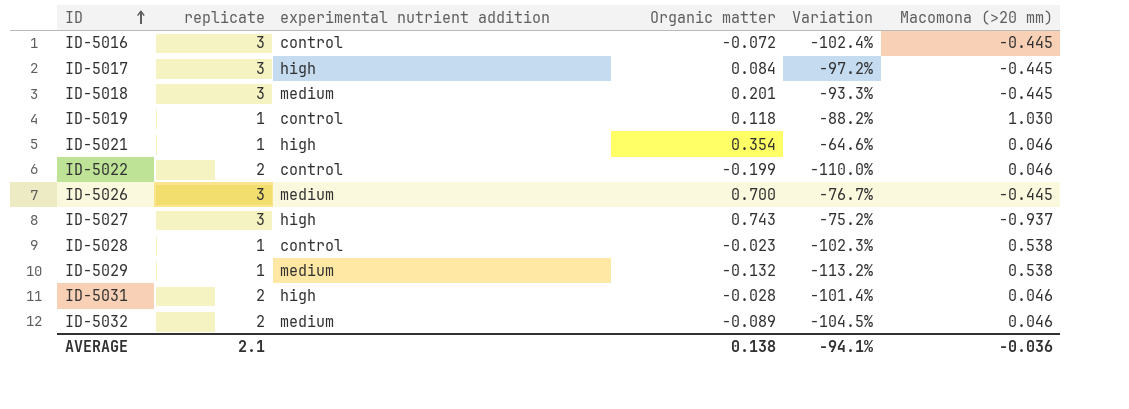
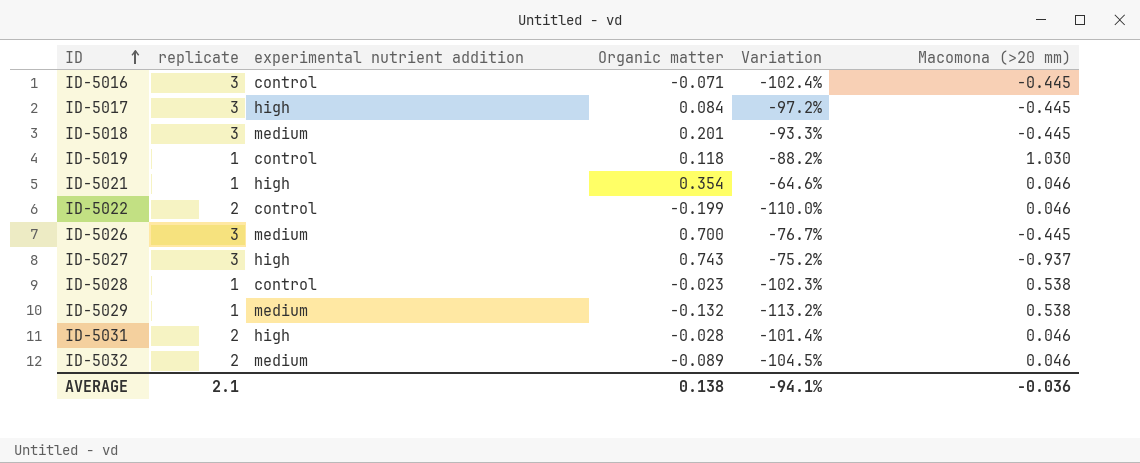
ID-5016 | Organic matter: -0.072 -> -0.071

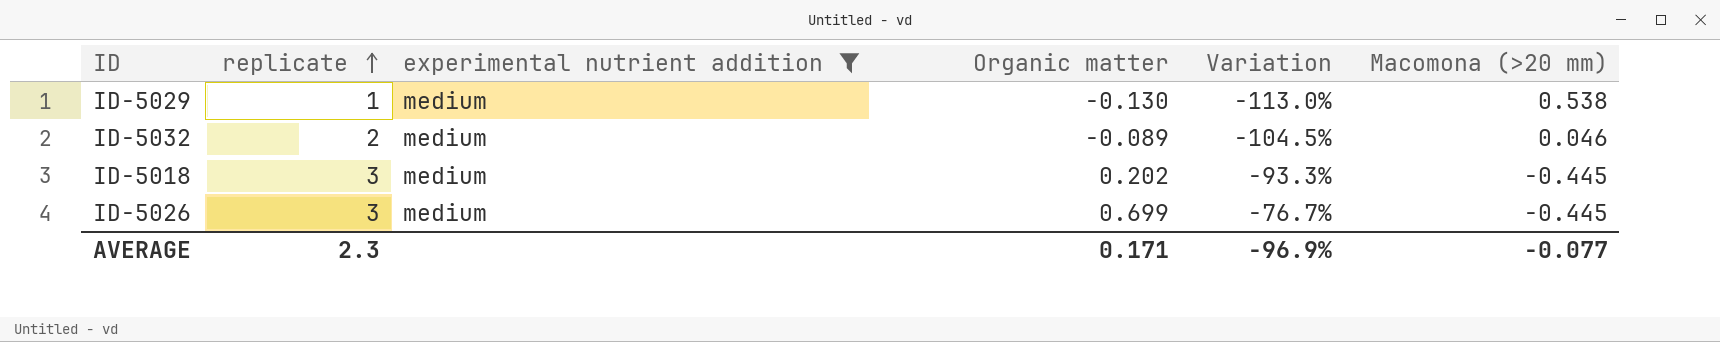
filter: none -> experimental nutrient addition = medium
row order: ID ascending -> replicate ascending
ID-5029 | Organic matter: -0.132 -> -0.130
ID-5029 | Variation: -113.2% -> -113.0%
ID-5018 | Organic matter: 0.201 -> 0.202
ID-5026 | Organic matter: 0.700 -> 0.699
AVERAGE | replicate: 2.1 -> 2.3
AVERAGE | Organic matter: 0.138 -> 0.171
AVERAGE | Variation: -94.1% -> -96.9%
AVERAGE | Macomona (>20 mm): -0.036 -> -0.077

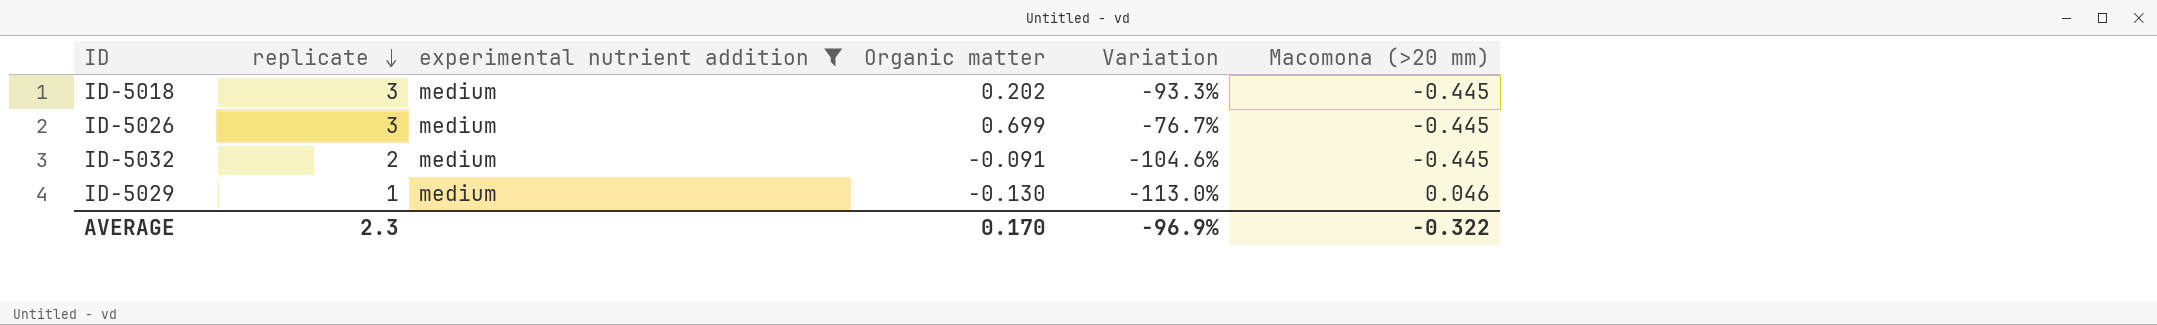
row order: replicate ascending -> replicate descending
ID-5032 | Organic matter: -0.089 -> -0.091
ID-5032 | Variation: -104.5% -> -104.6%
ID-5032 | Macomona (>20 mm): 0.046 -> -0.445
ID-5029 | Macomona (>20 mm): 0.538 -> 0.046
AVERAGE | Organic matter: 0.171 -> 0.170
AVERAGE | Macomona (>20 mm): -0.077 -> -0.322

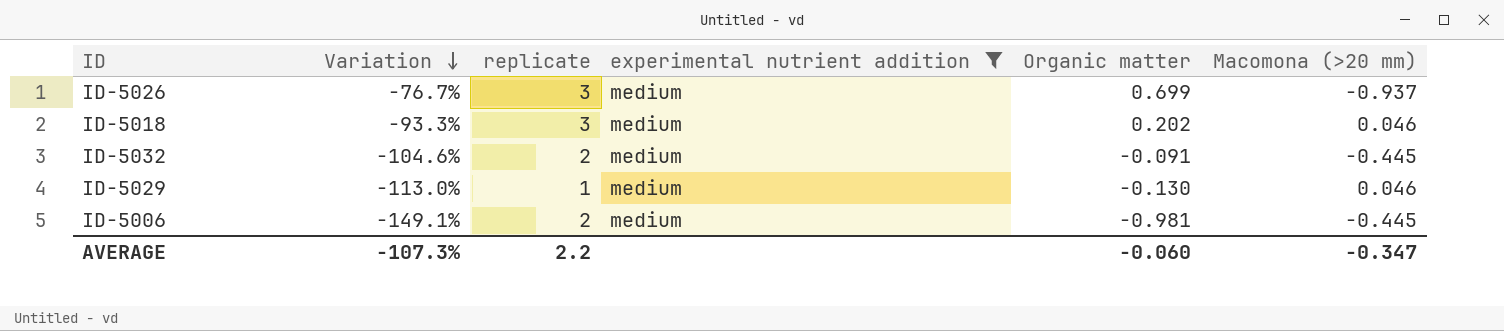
row order: replicate descending -> Variation descending
column Variation | position: 5 -> 2
ID-5026 | Macomona (>20 mm): -0.445 -> -0.937
ID-5018 | Macomona (>20 mm): -0.445 -> 0.046
row ID-5006: none -> -149.1% | 2 | medium | -0.981 | -0.445
AVERAGE | Variation: -96.9% -> -107.3%
AVERAGE | replicate: 2.3 -> 2.2
AVERAGE | Organic matter: 0.170 -> -0.060
AVERAGE | Macomona (>20 mm): -0.322 -> -0.347

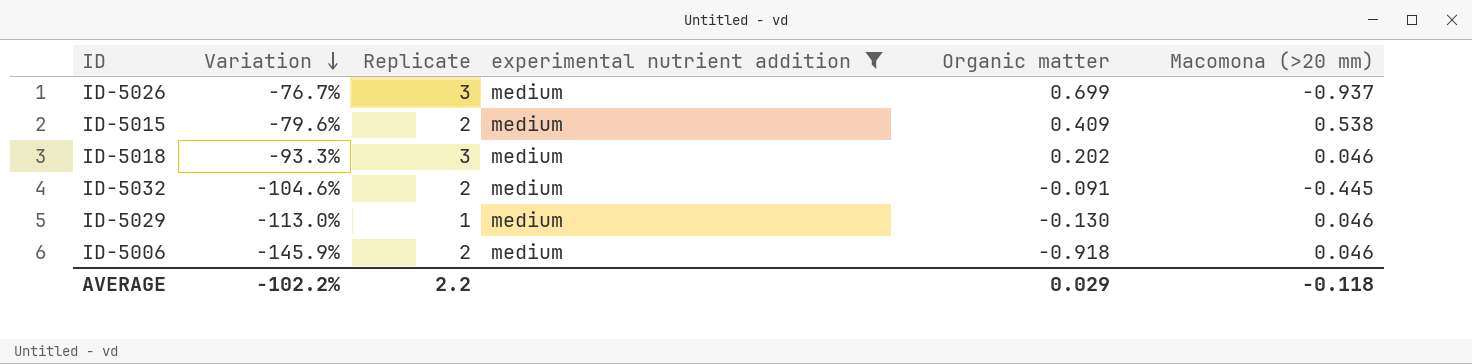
column name: replicate -> Replicate
row ID-5015: none -> -79.6% | 2 | medium | 0.409 | 0.538
ID-5006 | Variation: -149.1% -> -145.9%
ID-5006 | Organic matter: -0.981 -> -0.918
ID-5006 | Macomona (>20 mm): -0.445 -> 0.046
AVERAGE | Variation: -107.3% -> -102.2%
AVERAGE | Organic matter: -0.060 -> 0.029
AVERAGE | Macomona (>20 mm): -0.347 -> -0.118

